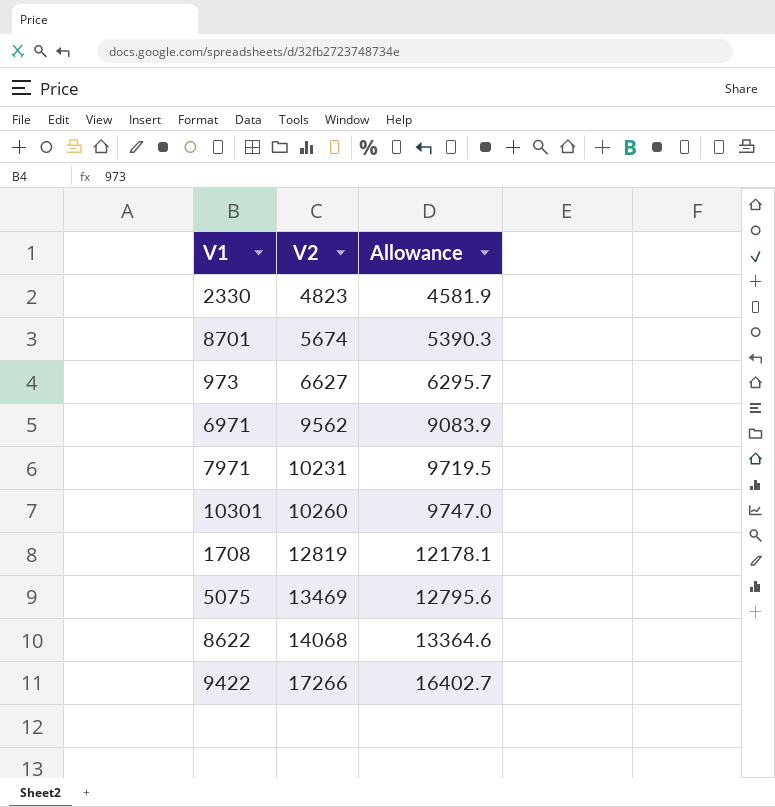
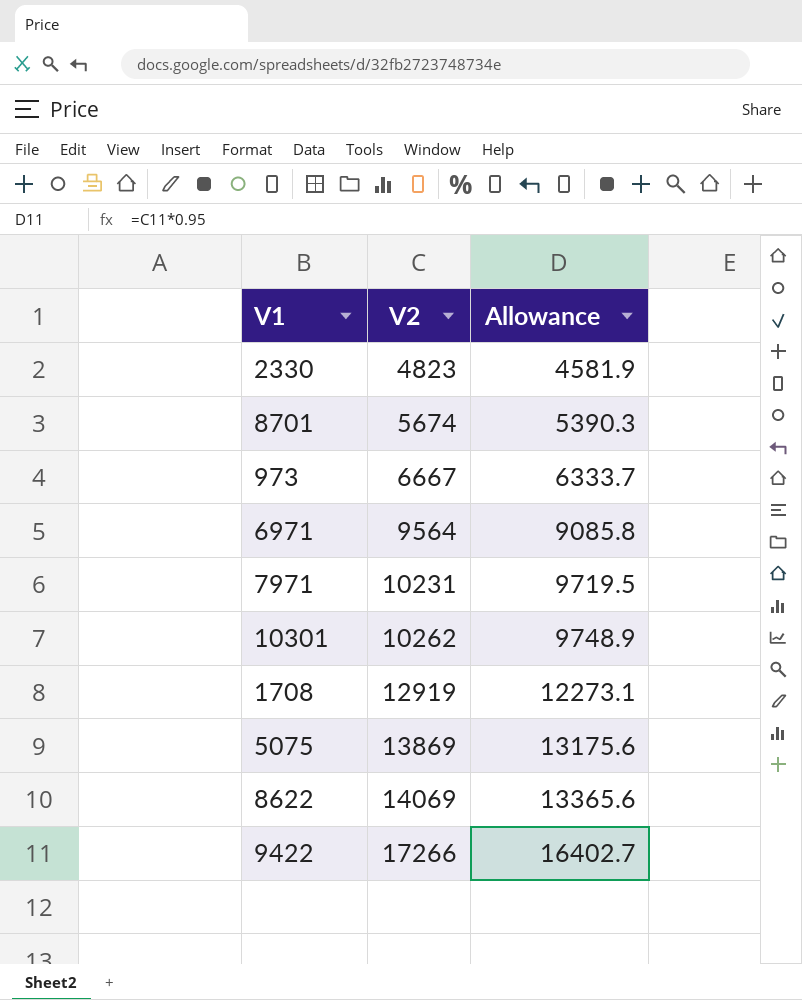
973 | V2: 6627 -> 6667
973 | Allowance: 6295.7 -> 6333.7
6971 | V2: 9562 -> 9564
6971 | Allowance: 9083.9 -> 9085.8
10301 | V2: 10260 -> 10262
10301 | Allowance: 9747.0 -> 9748.9
1708 | V2: 12819 -> 12919
1708 | Allowance: 12178.1 -> 12273.1
5075 | V2: 13469 -> 13869
5075 | Allowance: 12795.6 -> 13175.6
8622 | V2: 14068 -> 14069
8622 | Allowance: 13364.6 -> 13365.6

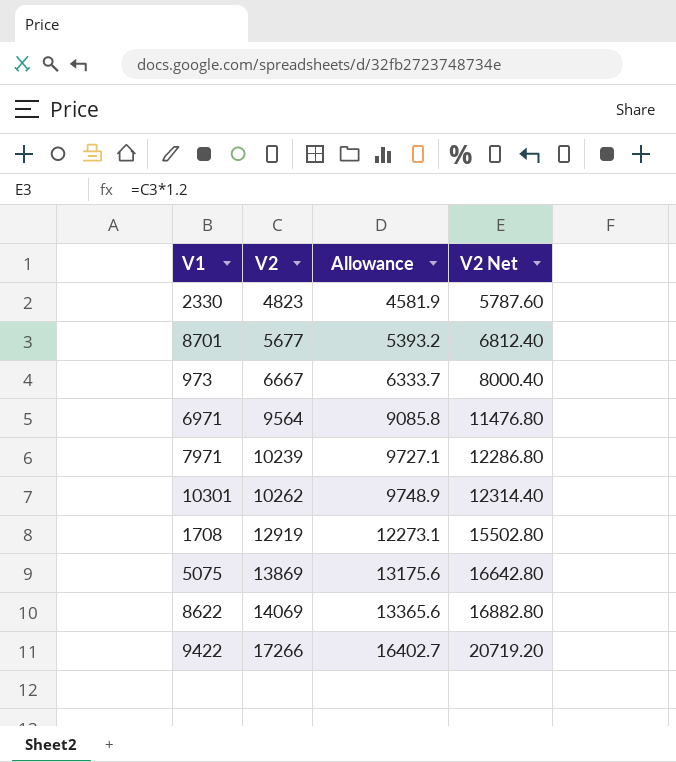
column V2 Net | formula: none -> [V2] * 1.2
8701 | V2: 5674 -> 5677
8701 | Allowance: 5390.3 -> 5393.2
7971 | V2: 10231 -> 10239
7971 | Allowance: 9719.5 -> 9727.1

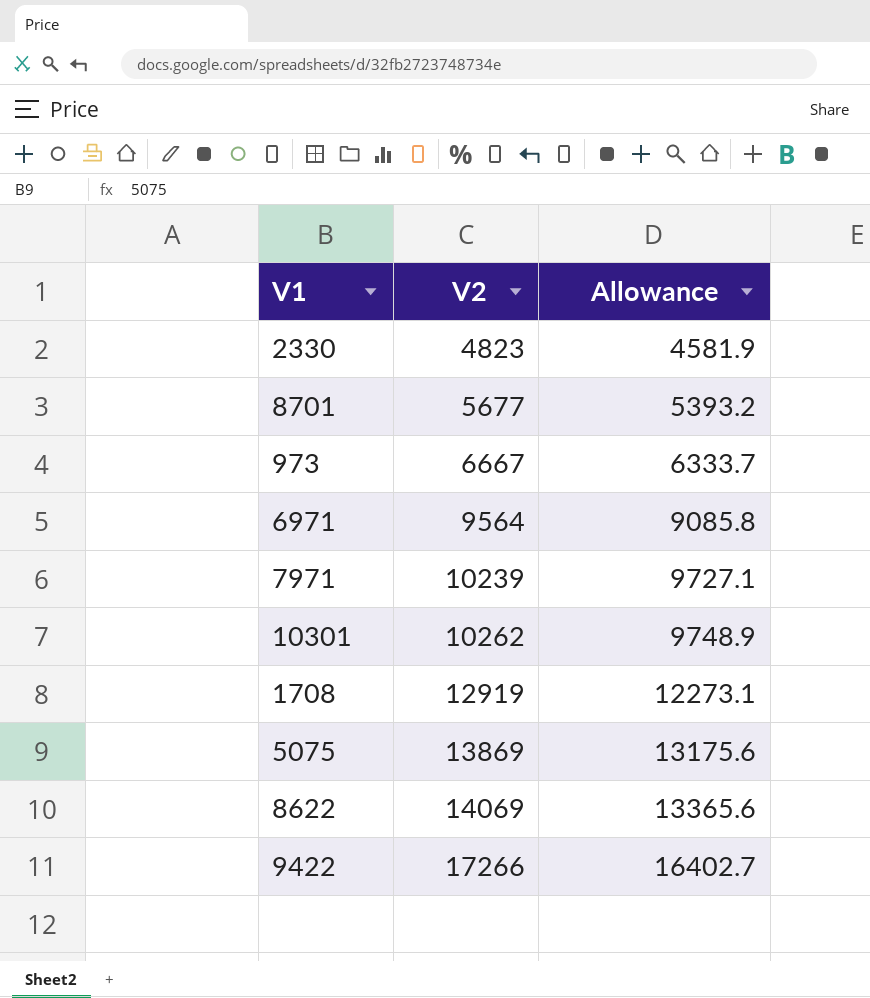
column V2 Net | formula: [V2] * 1.2 -> none

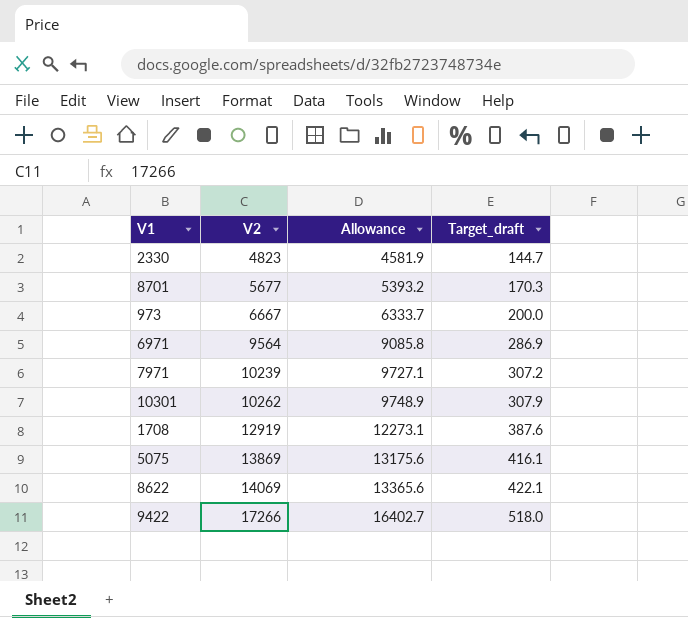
column Target_draft | formula: none -> [V2] * 0.03

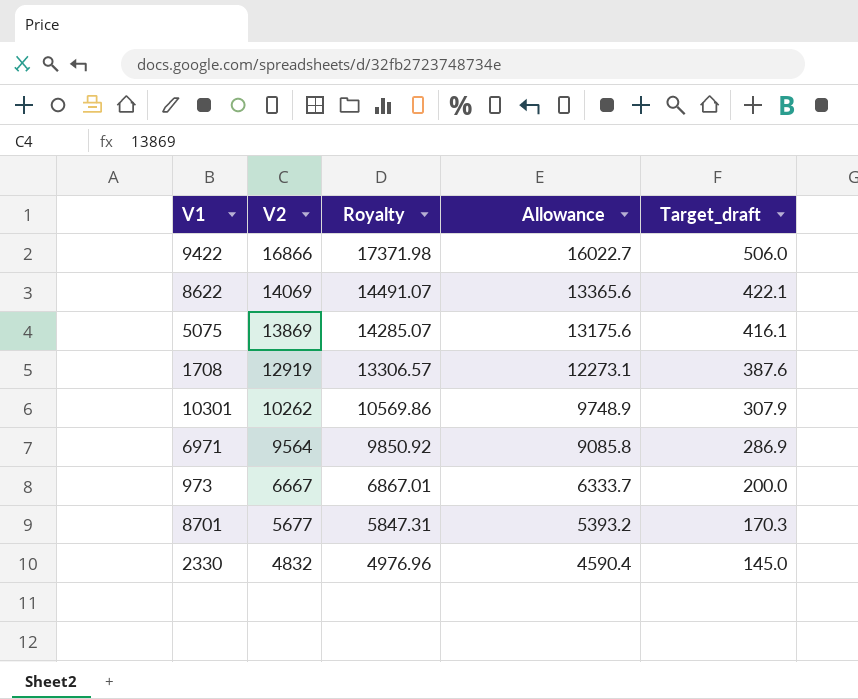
row order: V2 ascending -> V2 descending
column Royalty | formula: none -> [V2] * 1.03
row 7971: 10239 | 9727.1 | 307.2 -> none
9422 | V2: 17266 -> 16866
9422 | Allowance: 16402.7 -> 16022.7
9422 | Target_draft: 518.0 -> 506.0
2330 | V2: 4823 -> 4832
2330 | Allowance: 4581.9 -> 4590.4
2330 | Target_draft: 144.7 -> 145.0

